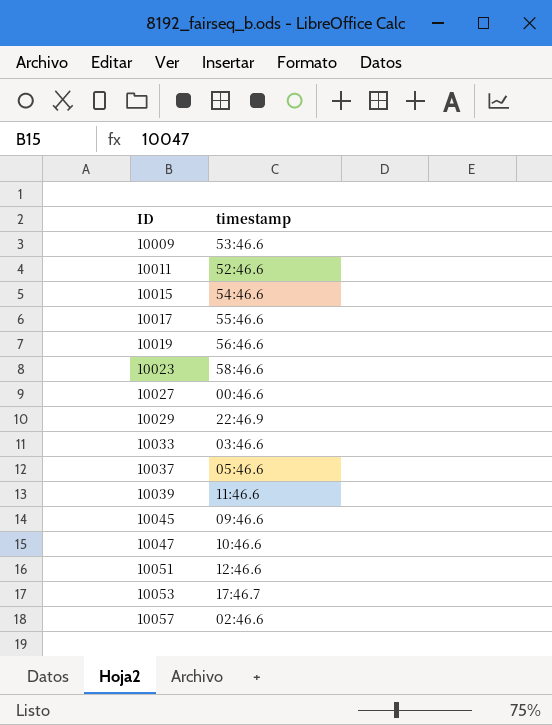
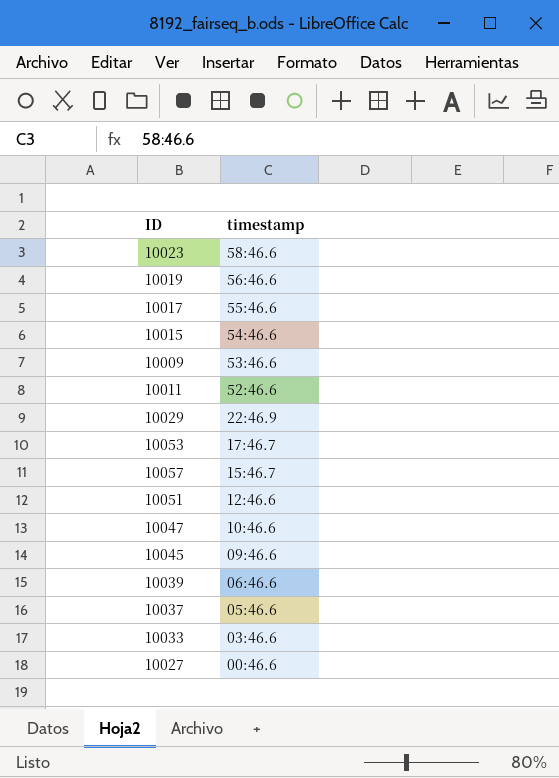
row order: ID ascending -> timestamp descending
10057 | timestamp: 02:46.6 -> 15:46.7
10039 | timestamp: 11:46.6 -> 06:46.6

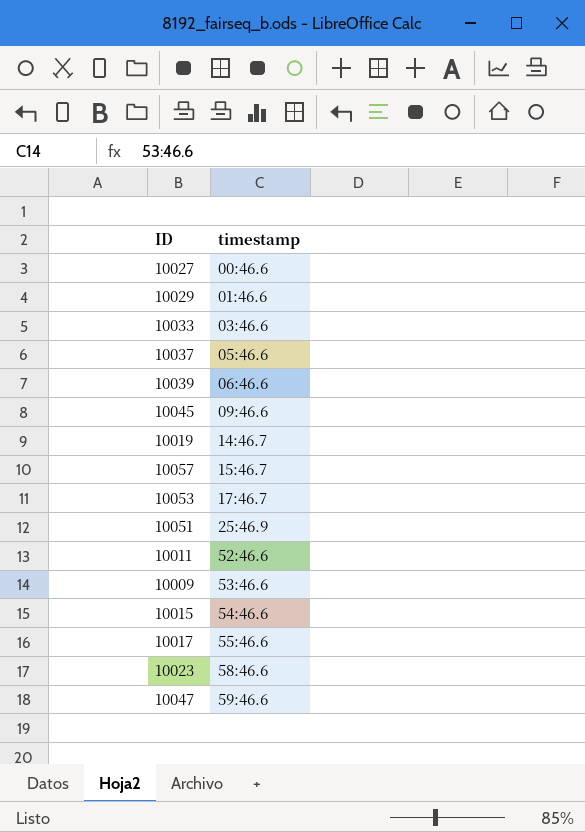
row order: timestamp descending -> timestamp ascending
10029 | timestamp: 22:46.9 -> 01:46.6
10019 | timestamp: 56:46.6 -> 14:46.7
10051 | timestamp: 12:46.6 -> 25:46.9
10047 | timestamp: 10:46.6 -> 59:46.6

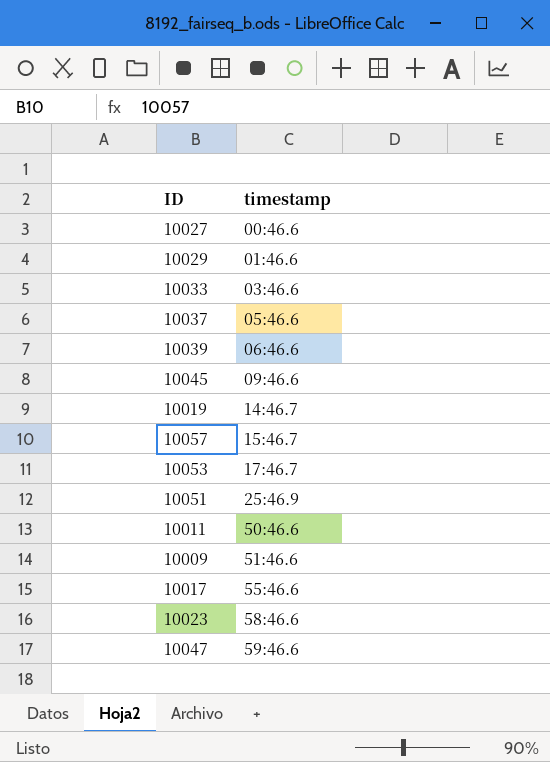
row 10015: 54:46.6 -> none
10011 | timestamp: 52:46.6 -> 50:46.6
10009 | timestamp: 53:46.6 -> 51:46.6

